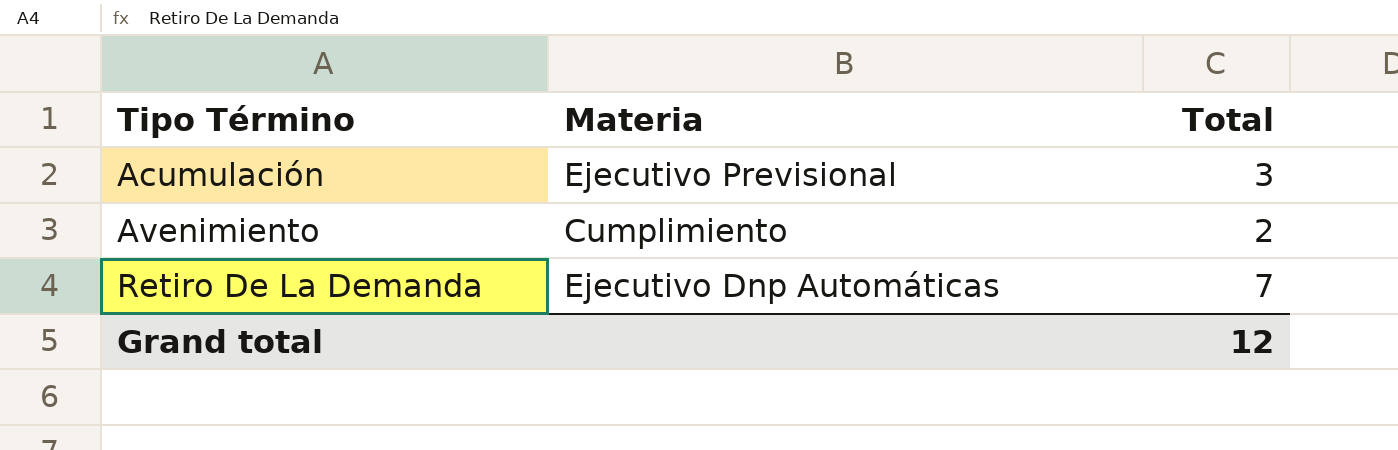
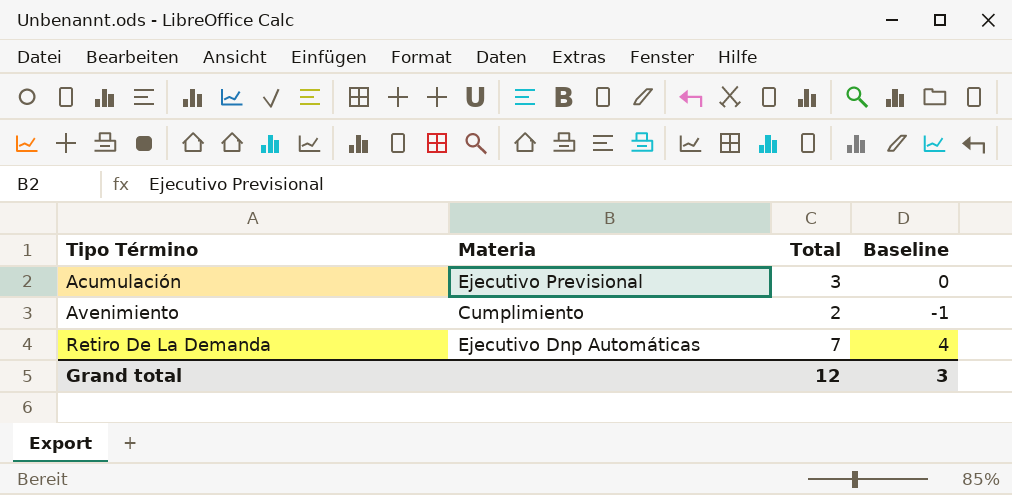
column Baseline | formula: none -> [Total] - 3

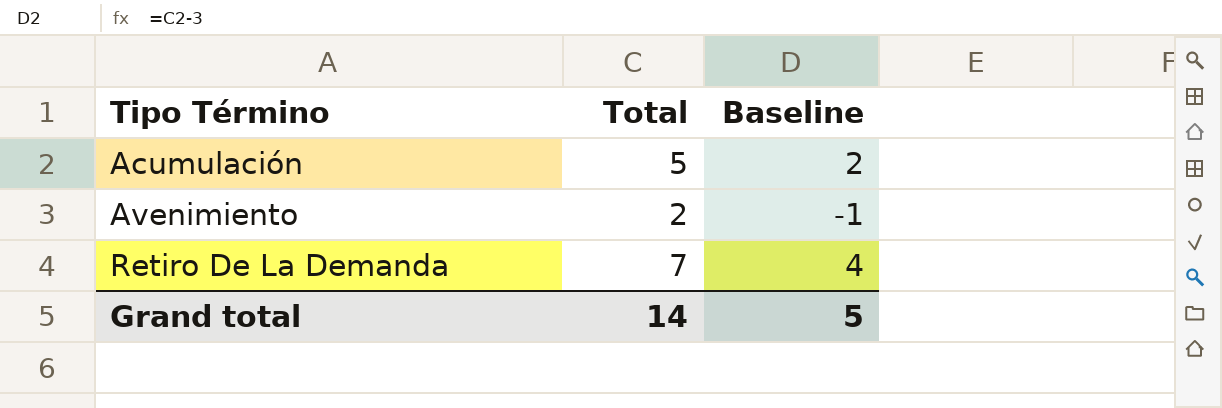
column Materia | position: 2 -> none
Acumulación | Total: 3 -> 5
Acumulación | Baseline: 0 -> 2
Grand total | Total: 12 -> 14
Grand total | Baseline: 3 -> 5

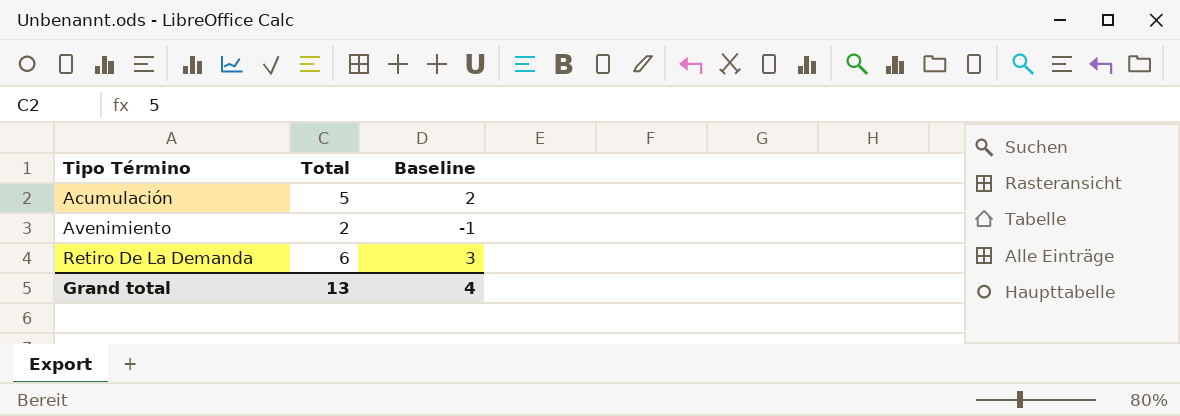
Retiro De La Demanda | Total: 7 -> 6
Retiro De La Demanda | Baseline: 4 -> 3
Grand total | Total: 14 -> 13
Grand total | Baseline: 5 -> 4

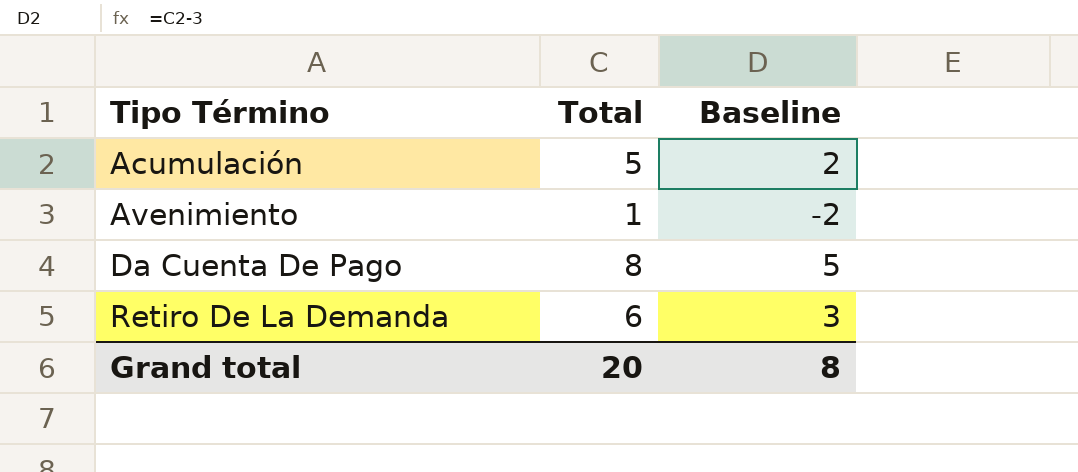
Avenimiento | Total: 2 -> 1
Avenimiento | Baseline: -1 -> -2
row Da Cuenta De Pago: none -> 8 | 5
Grand total | Total: 13 -> 20
Grand total | Baseline: 4 -> 8

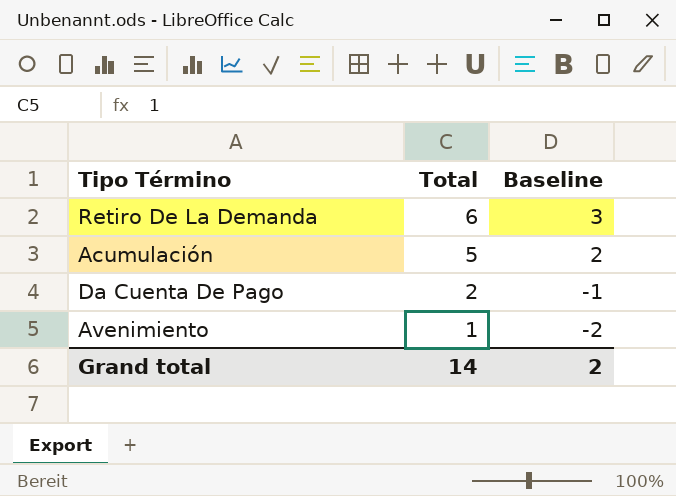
row order: Tipo Término ascending -> Total descending
Da Cuenta De Pago | Total: 8 -> 2
Da Cuenta De Pago | Baseline: 5 -> -1
Grand total | Total: 20 -> 14
Grand total | Baseline: 8 -> 2

